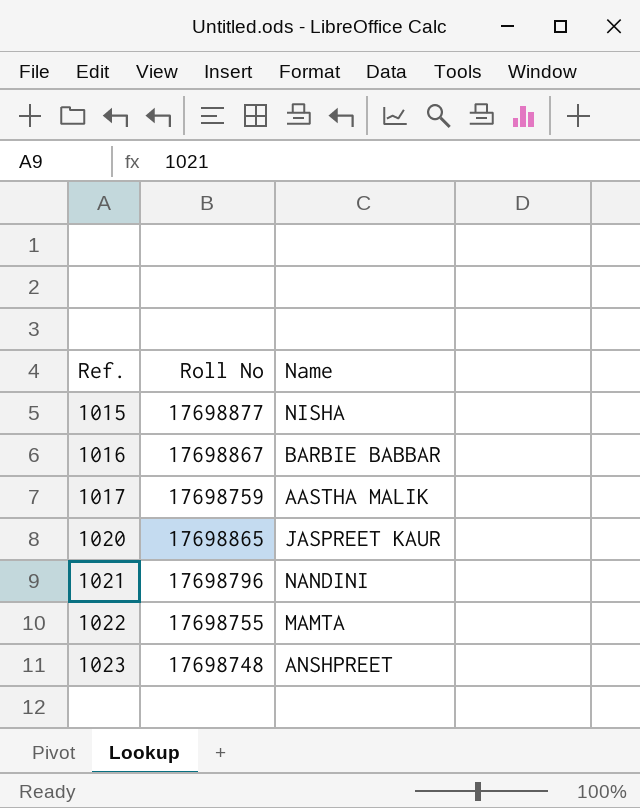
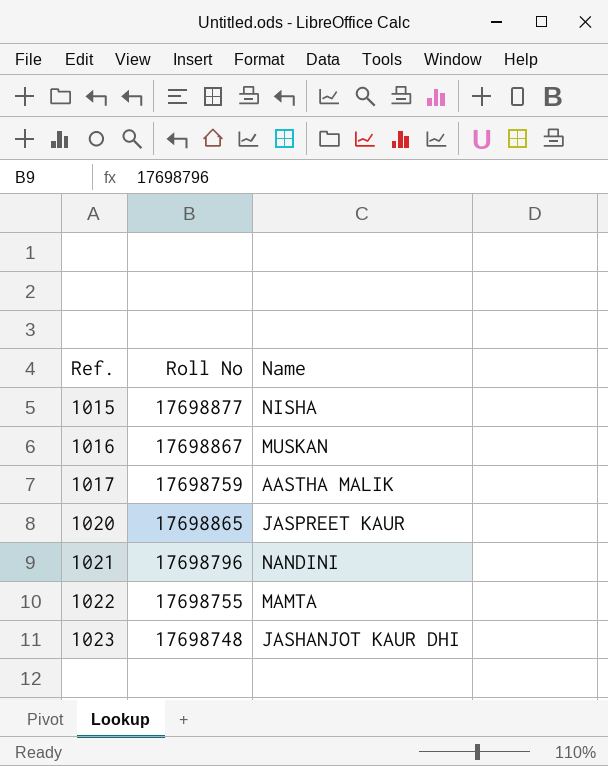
1016 | Name: BARBIE BABBAR -> MUSKAN
1023 | Name: ANSHPREET -> JASHANJOT KAUR DHI

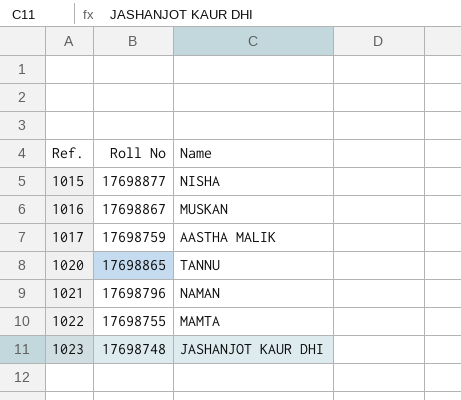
1020 | Name: JASPREET KAUR -> TANNU
1021 | Name: NANDINI -> NAMAN

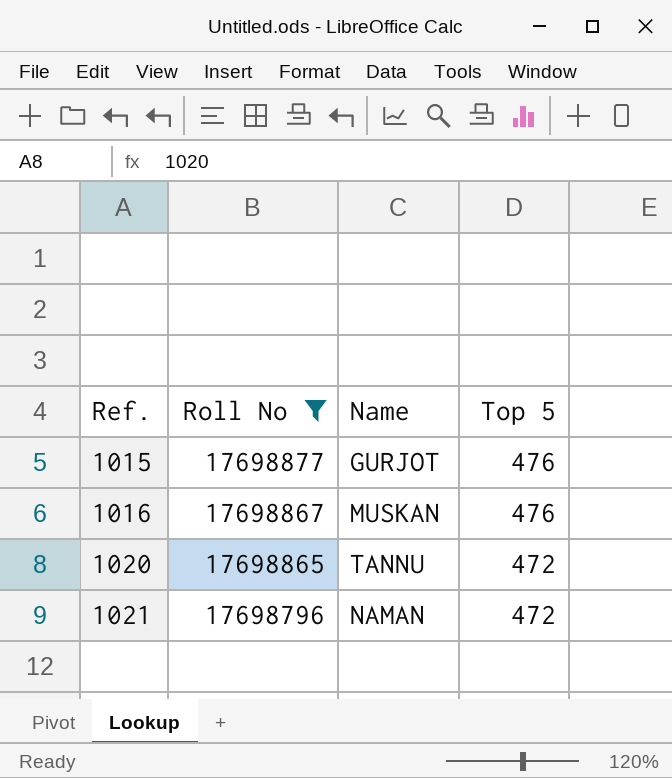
filter: none -> Roll No >= 17698796
column Top 5 | position: none -> 4
1015 | Name: NISHA -> GURJOT

